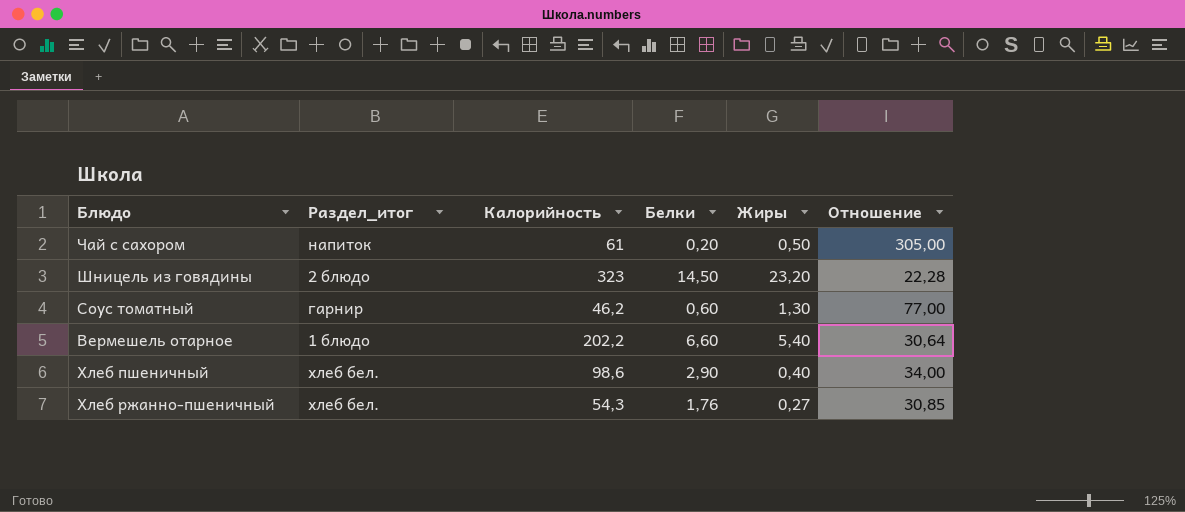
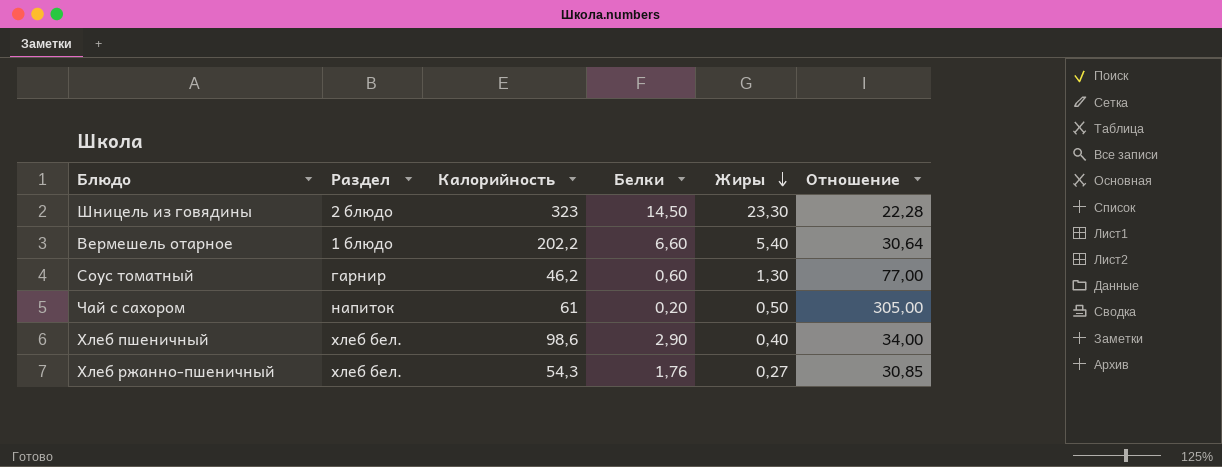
row order: none -> Жиры descending
column name: Раздел_итог -> Раздел
Шницель из говядины | Жиры: 23,20 -> 23,30

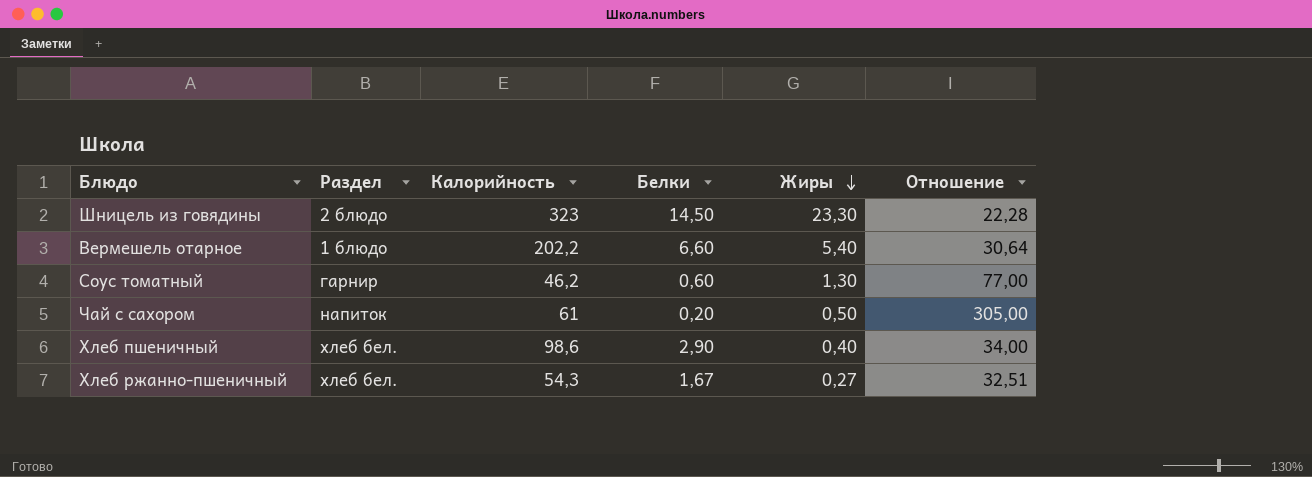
Хлеб ржанно-пшеничный | Белки: 1,76 -> 1,67
Хлеб ржанно-пшеничный | Отношение: 30,85 -> 32,51

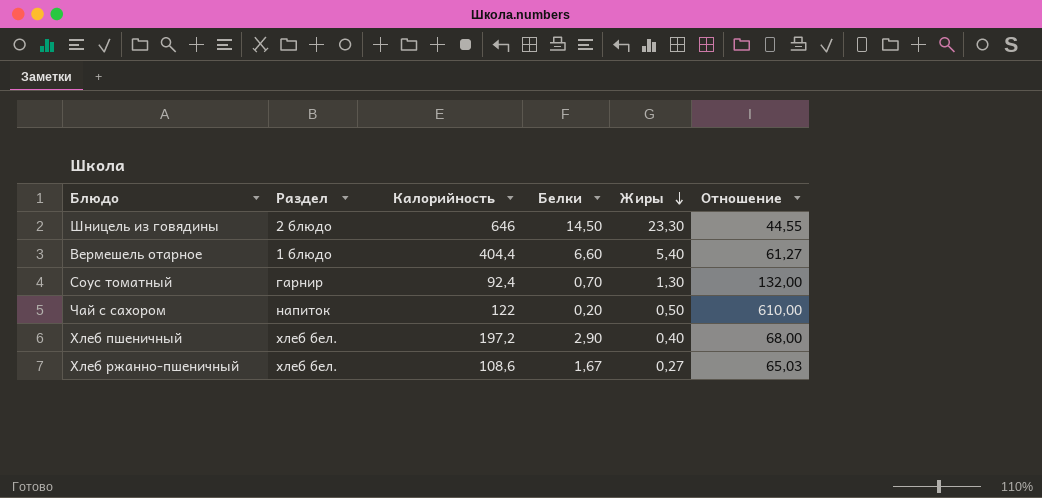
Шницель из говядины | Калорийность: 323 -> 646
Шницель из говядины | Отношение: 22,28 -> 44,55
Вермешель отарное | Калорийность: 202,2 -> 404,4
Вермешель отарное | Отношение: 30,64 -> 61,27
Соус томатный | Калорийность: 46,2 -> 92,4
Соус томатный | Белки: 0,60 -> 0,70
Соус томатный | Отношение: 77,00 -> 132,00
Чай с сахором | Калорийность: 61 -> 122
Чай с сахором | Отношение: 305,00 -> 610,00
Хлеб пшеничный | Калорийность: 98,6 -> 197,2
Хлеб пшеничный | Отношение: 34,00 -> 68,00
Хлеб ржанно-пшеничный | Калорийность: 54,3 -> 108,6
Хлеб ржанно-пшеничный | Отношение: 32,51 -> 65,03

